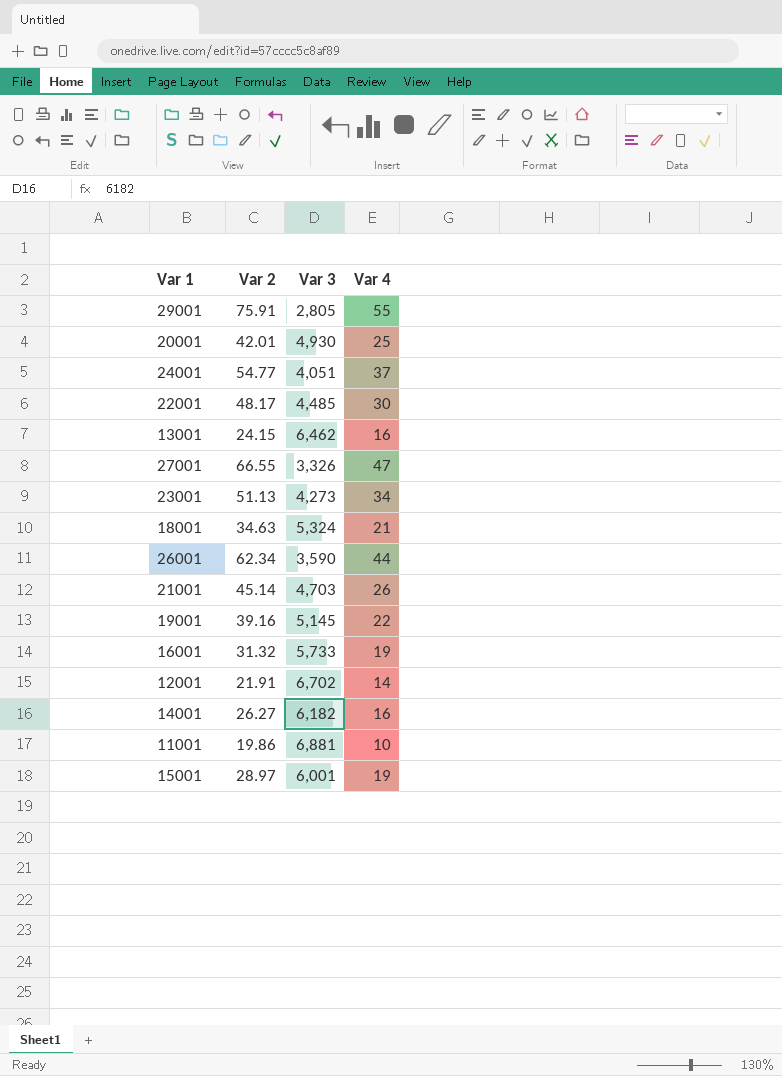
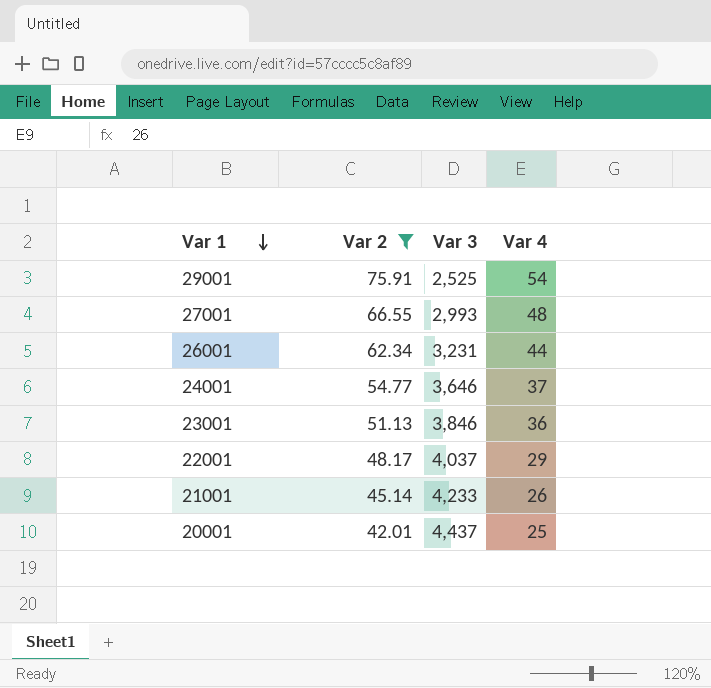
filter: none -> Var 2 >= 42.01
row order: none -> Var 1 descending
29001 | Var 3: 2,805 -> 2,525
29001 | Var 4: 55 -> 54
27001 | Var 3: 3,326 -> 2,993
27001 | Var 4: 47 -> 48
26001 | Var 3: 3,590 -> 3,231
24001 | Var 3: 4,051 -> 3,646
23001 | Var 3: 4,273 -> 3,846
23001 | Var 4: 34 -> 36
22001 | Var 3: 4,485 -> 4,037
22001 | Var 4: 30 -> 29
21001 | Var 3: 4,703 -> 4,233
20001 | Var 3: 4,930 -> 4,437

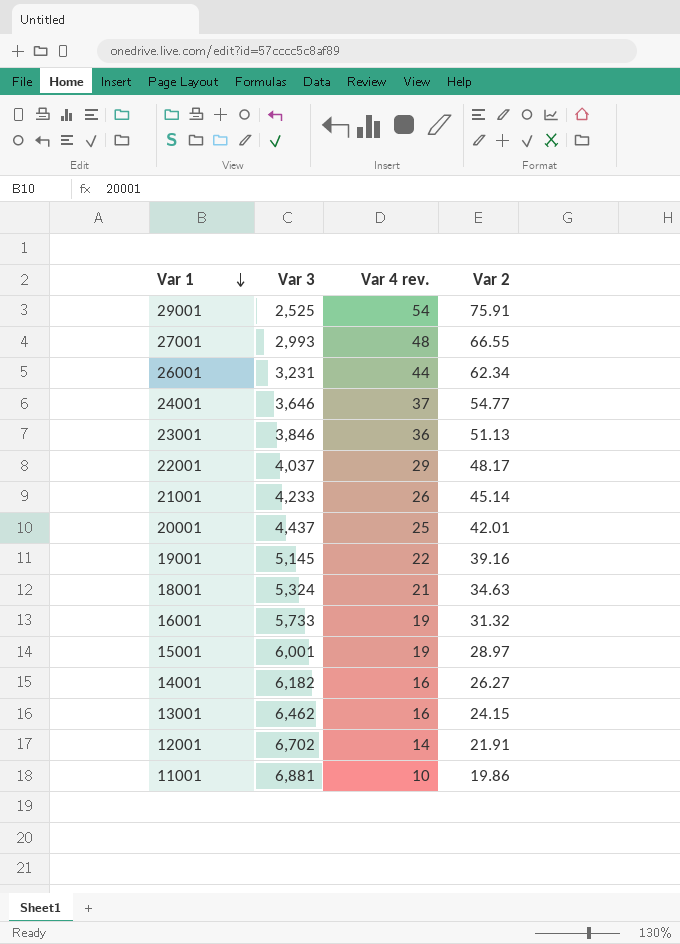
filter: Var 2 >= 42.01 -> none
column name: Var 4 -> Var 4 rev.
column Var 2 | position: 2 -> 4

